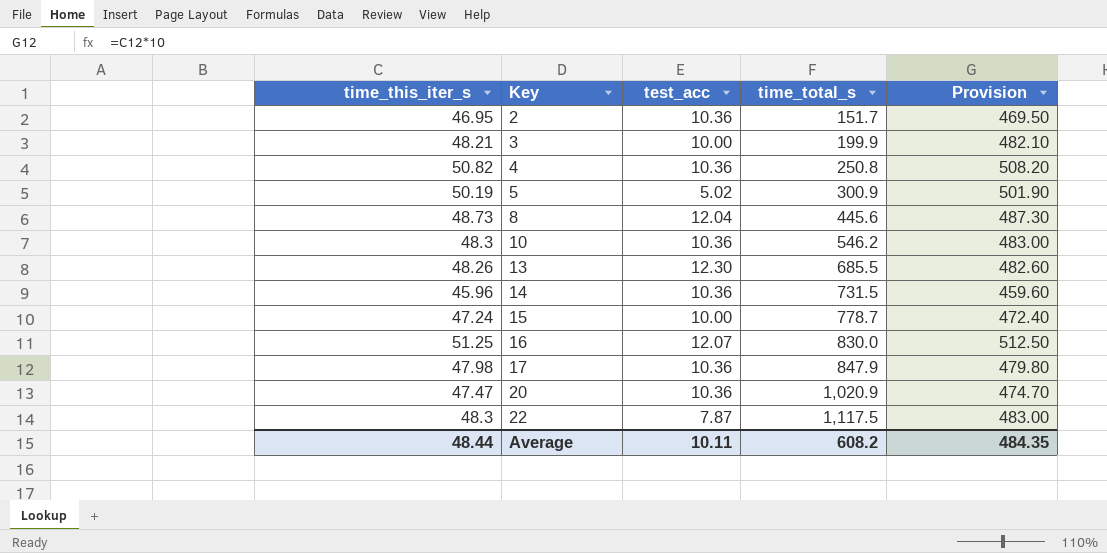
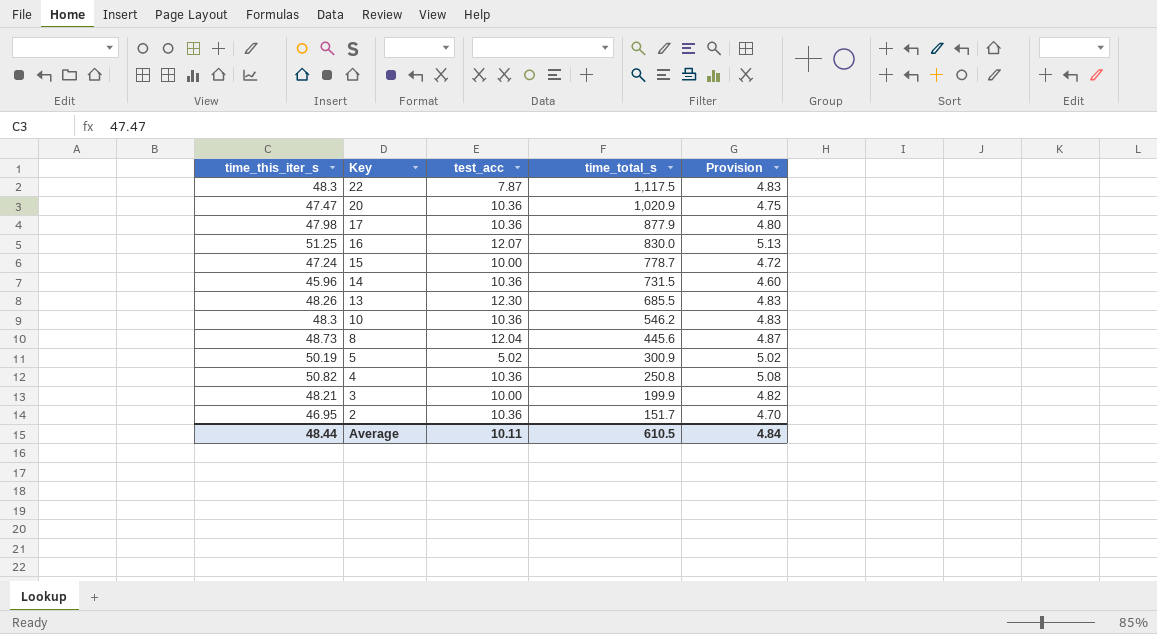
row order: Key ascending -> Key descending
column Provision | formula: [time_this_iter_s] * 10 -> [time_this_iter_s] * 0.1
17 | time_total_s: 847.9 -> 877.9
Average | time_total_s: 608.2 -> 610.5
Average | Provision: 484.35 -> 4.84

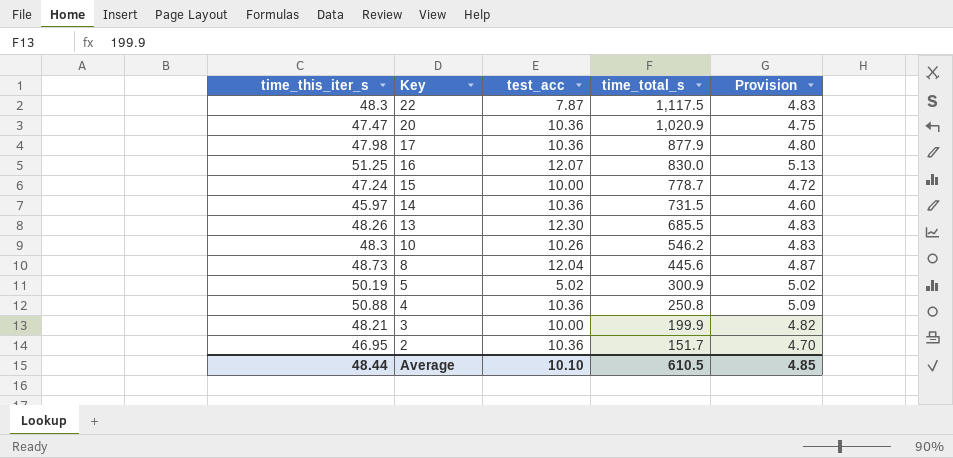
14 | time_this_iter_s: 45.96 -> 45.97
10 | test_acc: 10.36 -> 10.26
4 | time_this_iter_s: 50.82 -> 50.88
4 | Provision: 5.08 -> 5.09
Average | test_acc: 10.11 -> 10.10
Average | Provision: 4.84 -> 4.85

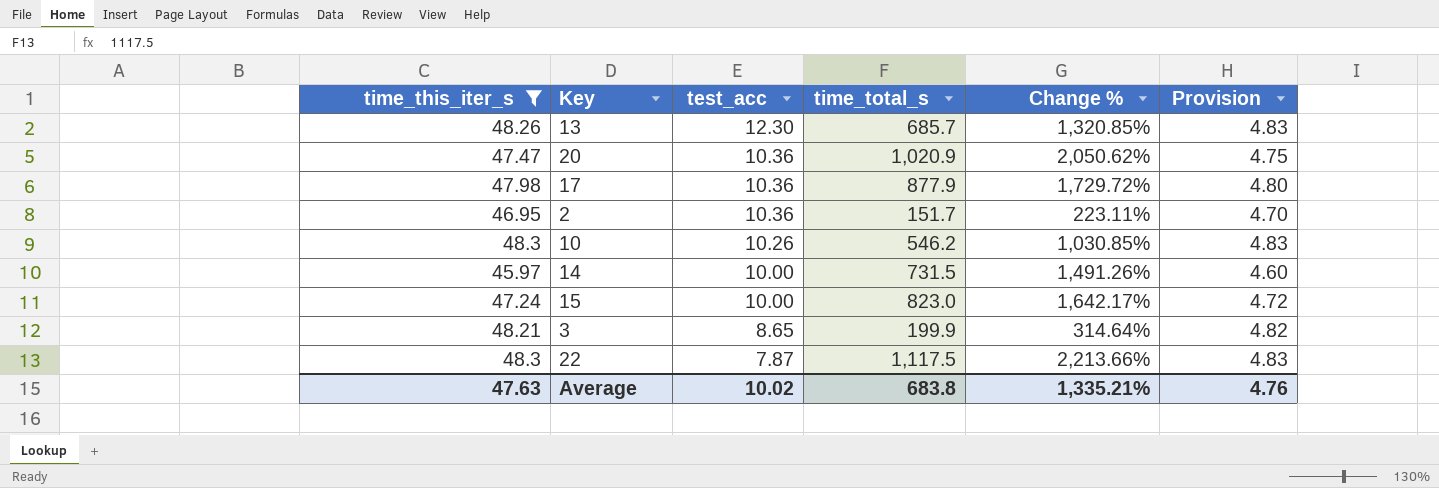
filter: none -> time_this_iter_s <= 48.3
row order: Key descending -> test_acc descending
column Change % | formula: none -> ([time_total_s] - [time_this_iter_s]) / [time_this_iter_s]
13 | time_total_s: 685.5 -> 685.7
14 | test_acc: 10.36 -> 10.00
15 | time_total_s: 778.7 -> 823.0
3 | test_acc: 10.00 -> 8.65
Average | time_this_iter_s: 48.44 -> 47.63
Average | test_acc: 10.10 -> 10.02
Average | time_total_s: 610.5 -> 683.8
Average | Provision: 4.85 -> 4.76

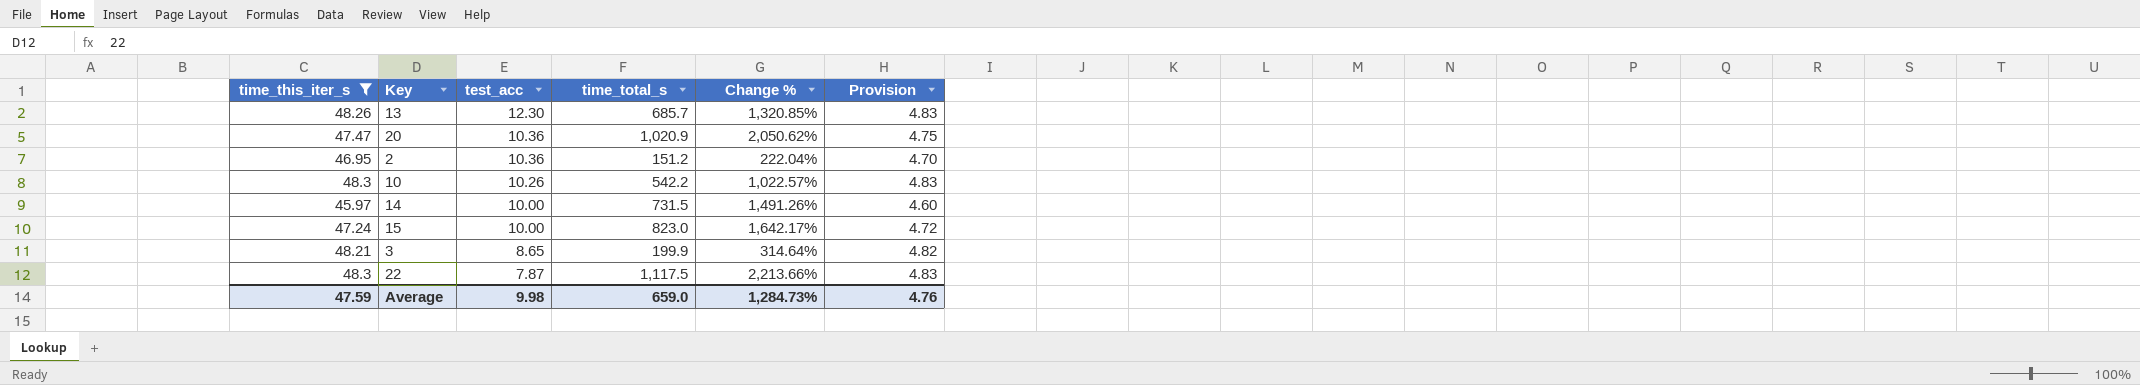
row 17: 47.98 | 10.36 | 877.9 | 1,729.72% | 4.80 -> none
2 | time_total_s: 151.7 -> 151.2
2 | Change %: 223.11% -> 222.04%
10 | time_total_s: 546.2 -> 542.2
10 | Change %: 1,030.85% -> 1,022.57%
Average | time_this_iter_s: 47.63 -> 47.59
Average | test_acc: 10.02 -> 9.98
Average | time_total_s: 683.8 -> 659.0
Average | Change %: 1,335.21% -> 1,284.73%

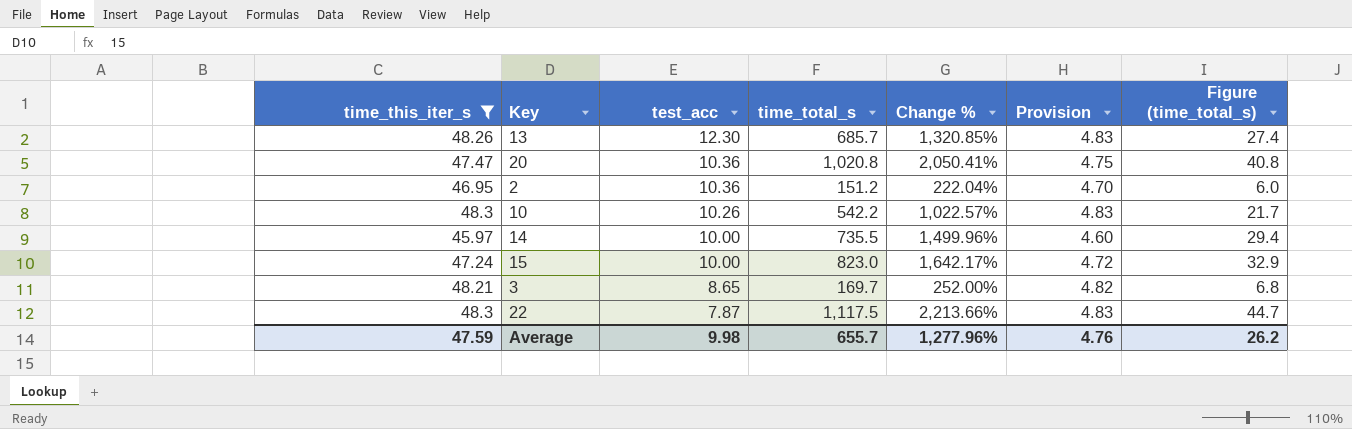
column Figure (time_total_s) | formula: none -> [time_total_s] * 0.04
20 | time_total_s: 1,020.9 -> 1,020.8
20 | Change %: 2,050.62% -> 2,050.41%
14 | time_total_s: 731.5 -> 735.5
14 | Change %: 1,491.26% -> 1,499.96%
3 | time_total_s: 199.9 -> 169.7
3 | Change %: 314.64% -> 252.00%
Average | time_total_s: 659.0 -> 655.7
Average | Change %: 1,284.73% -> 1,277.96%

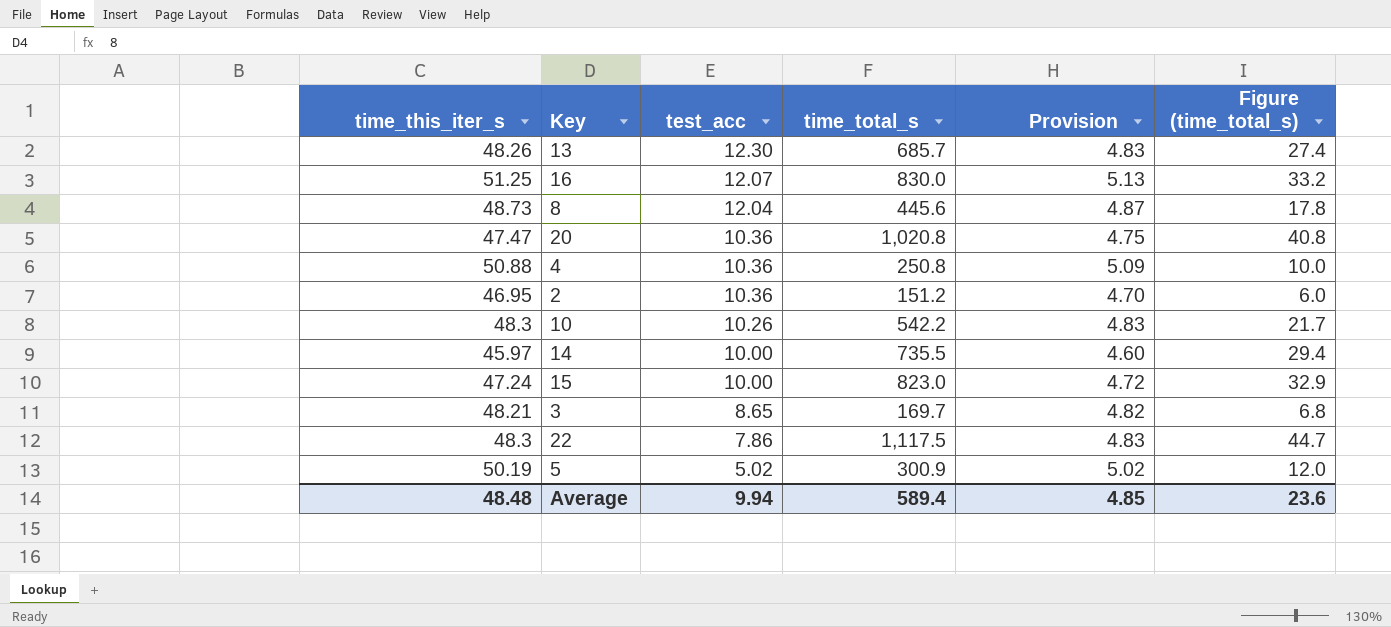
filter: time_this_iter_s <= 48.3 -> none
column Change % | formula: ([time_total_s] - [time_this_iter_s]) / [time_this_iter_s] -> none
22 | test_acc: 7.87 -> 7.86
Average | time_this_iter_s: 47.59 -> 48.48
Average | test_acc: 9.98 -> 9.94
Average | time_total_s: 655.7 -> 589.4
Average | Provision: 4.76 -> 4.85
Average | Figure (time_total_s): 26.2 -> 23.6

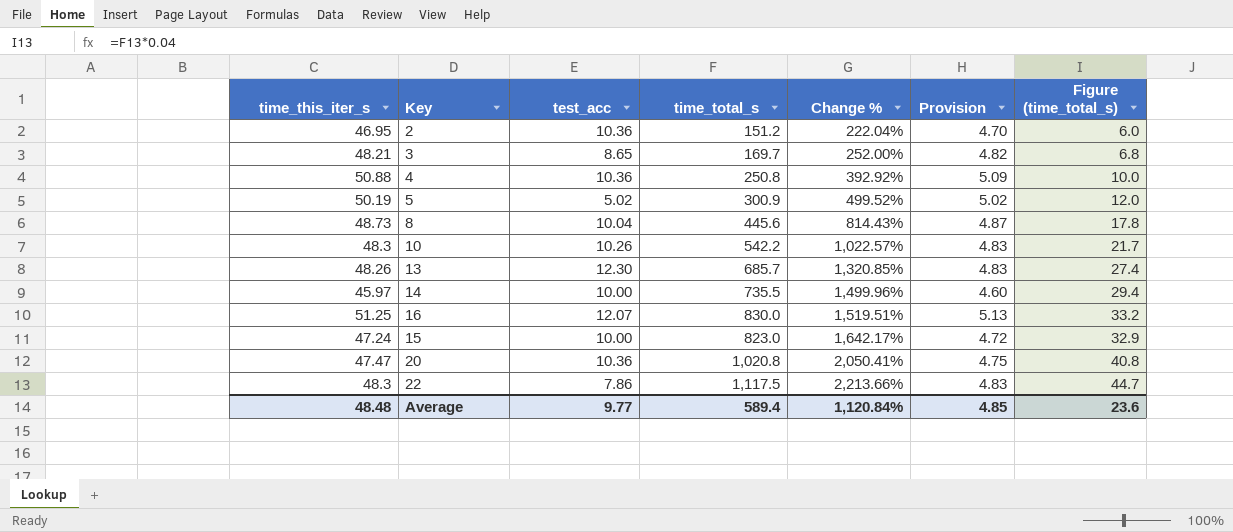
row order: test_acc descending -> Change % ascending
column Change % | formula: none -> ([time_total_s] - [time_this_iter_s]) / [time_this_iter_s]
8 | test_acc: 12.04 -> 10.04
Average | test_acc: 9.94 -> 9.77

